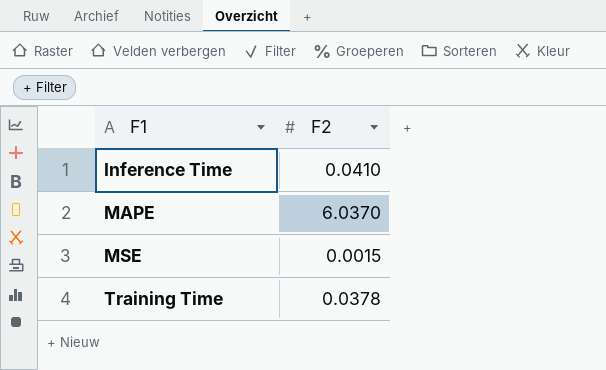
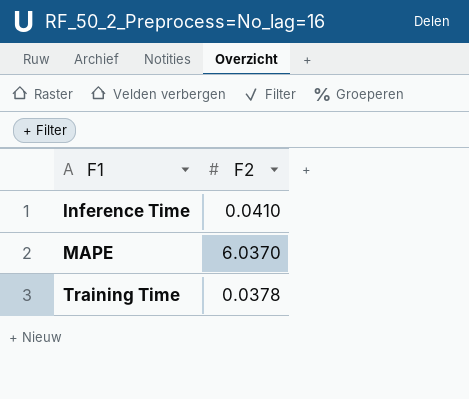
row MSE: 0.0015 -> none

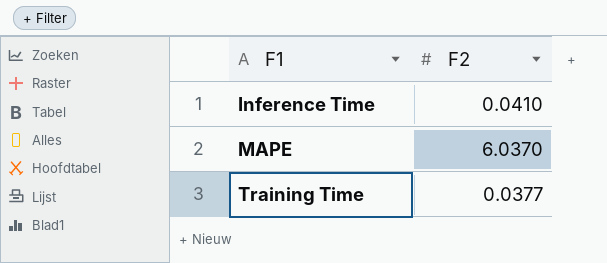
Training Time | F2: 0.0378 -> 0.0377

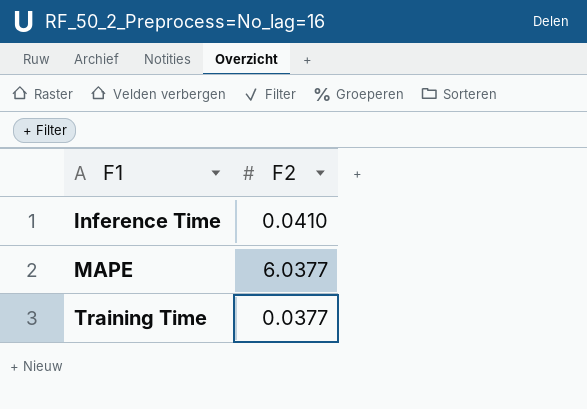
MAPE | F2: 6.0370 -> 6.0377

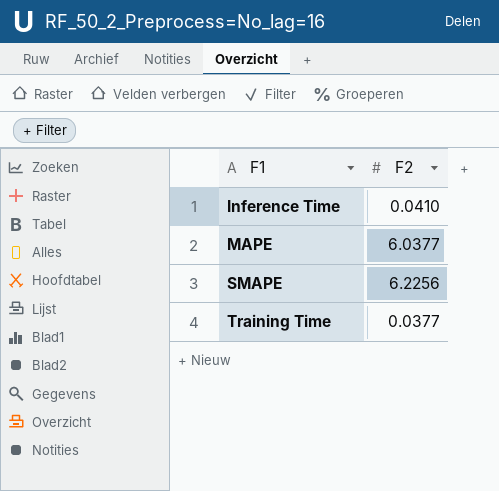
row SMAPE: none -> 6.2256

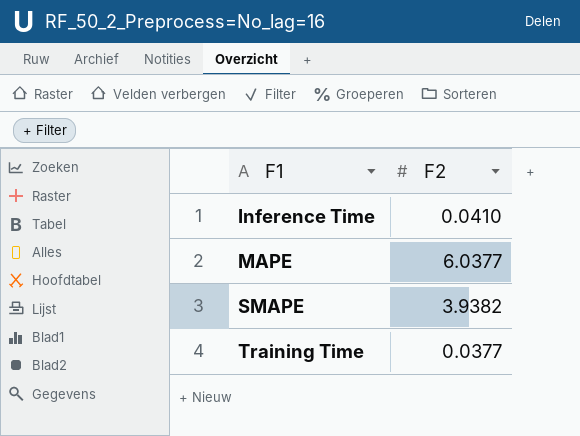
SMAPE | F2: 6.2256 -> 3.9382

